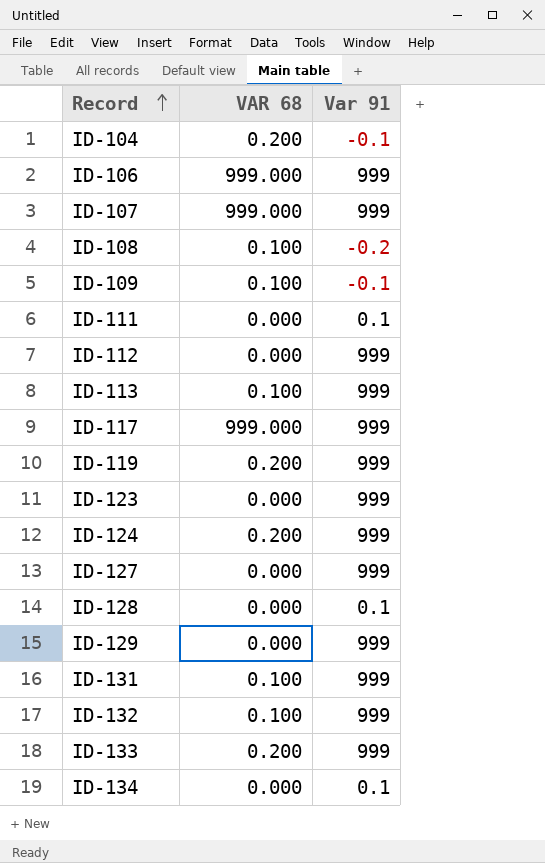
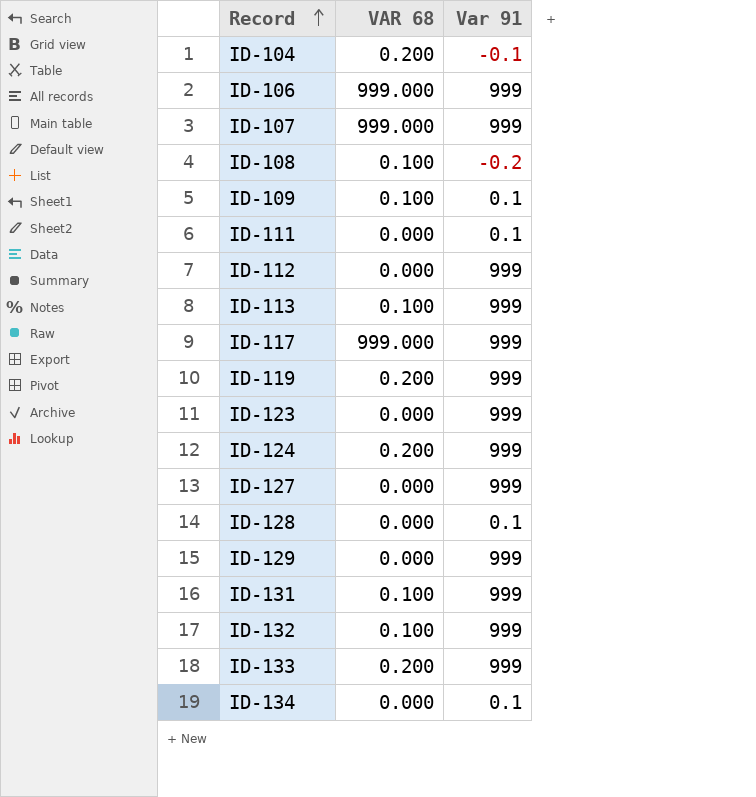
ID-109 | Var 91: -0.1 -> 0.1

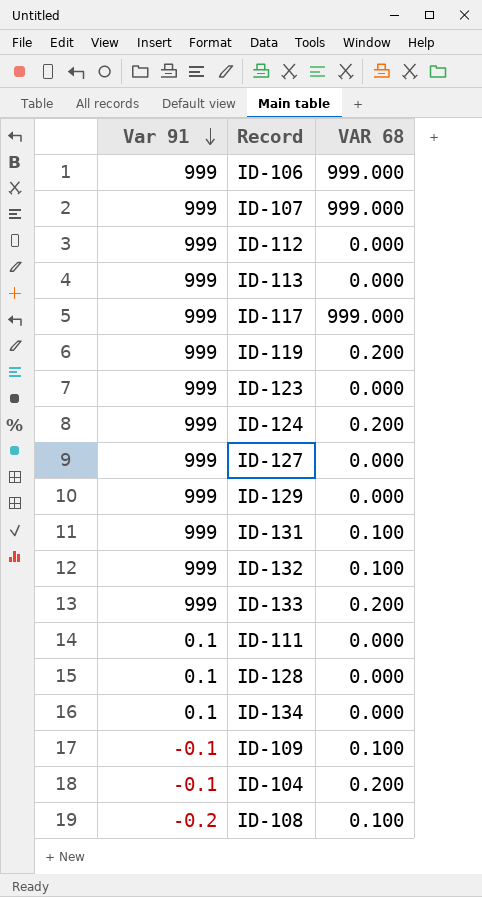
row order: Record ascending -> Var 91 descending
column Var 91 | position: 3 -> 1
ID-113 | VAR 68: 0.100 -> 0.000
ID-109 | Var 91: 0.1 -> -0.1

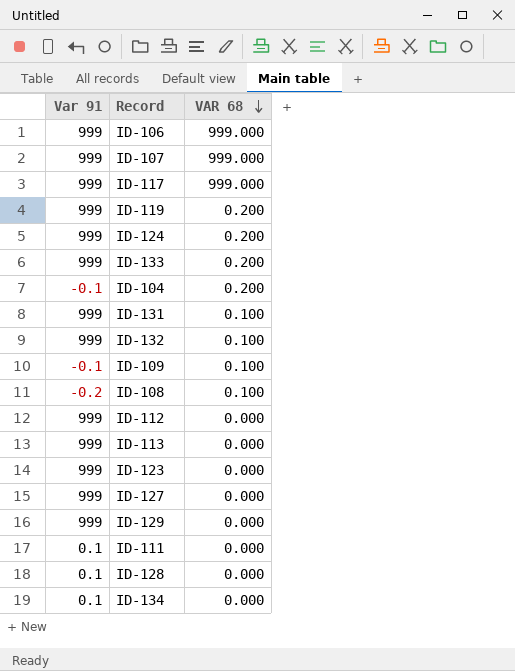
row order: Var 91 descending -> VAR 68 descending

